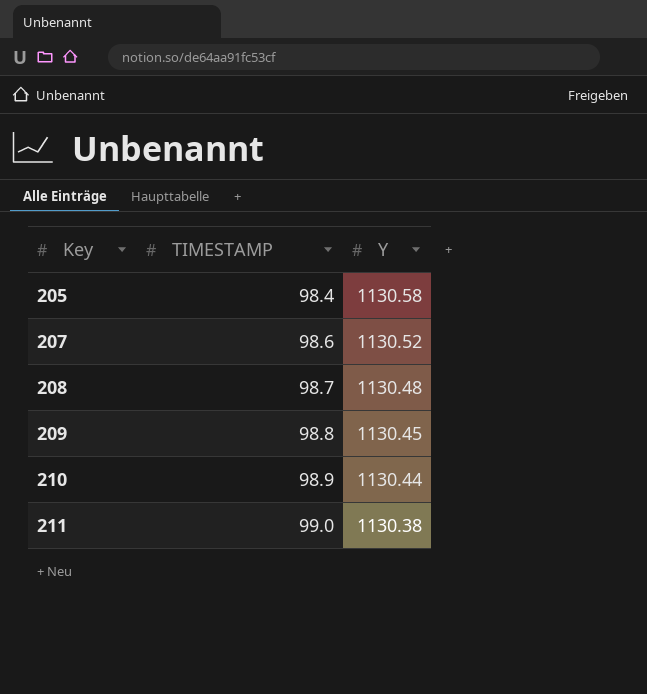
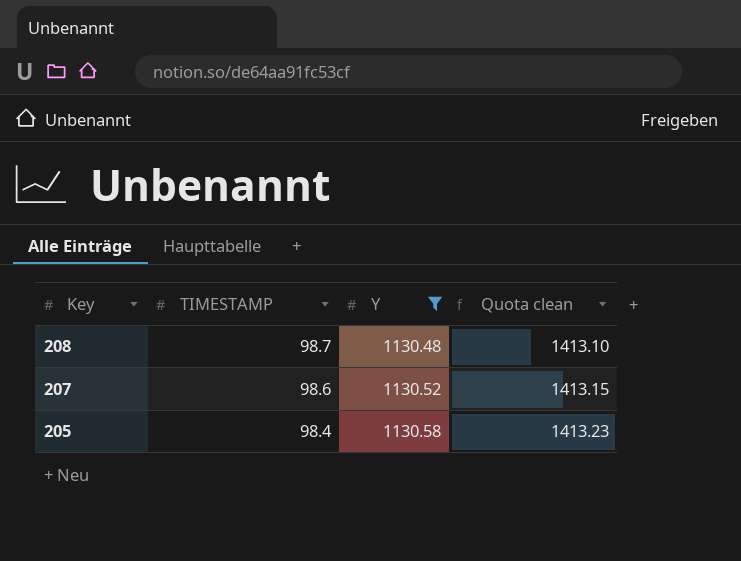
filter: none -> Y >= 1130.48
row order: Key ascending -> Key descending
column Quota clean | formula: none -> [Y] * 1.25

